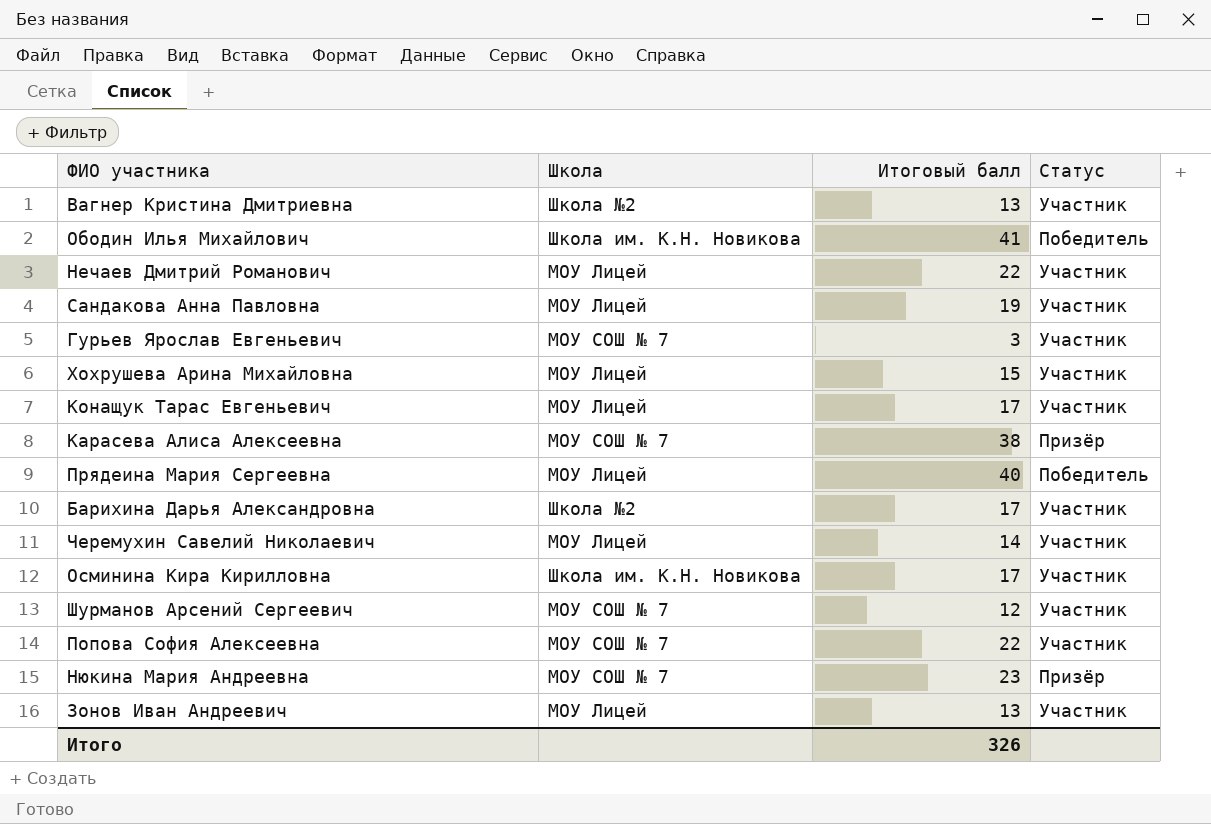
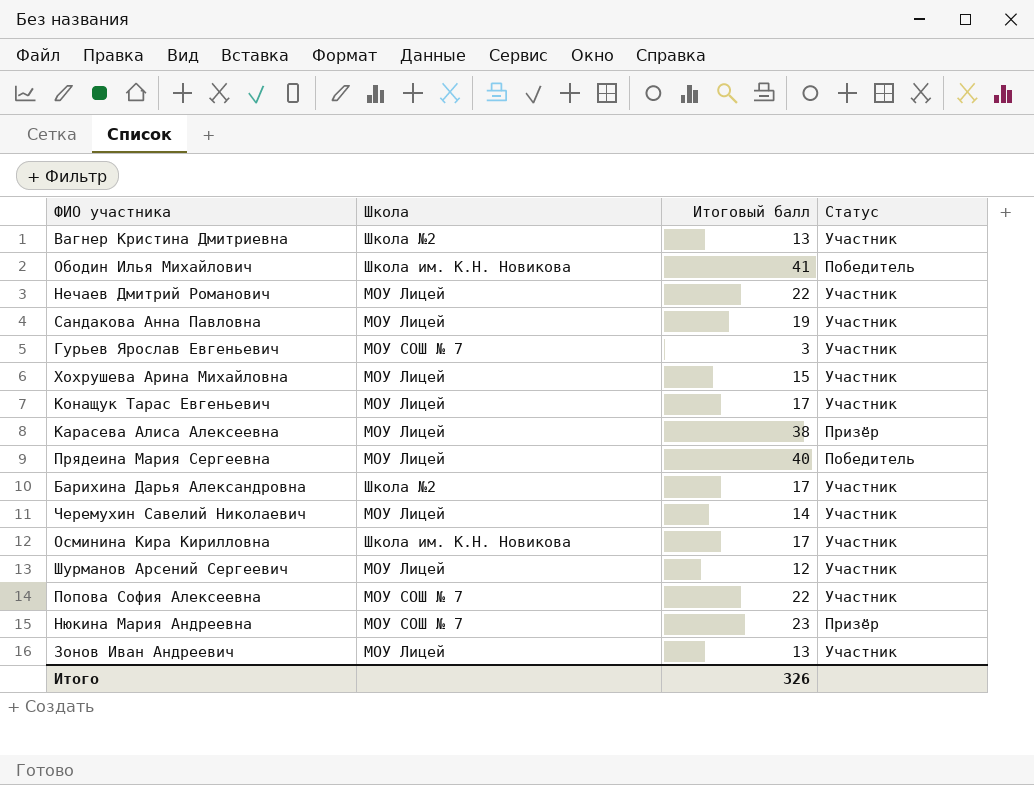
Карасева Алиса Алексеевна | Школа: МОУ СОШ № 7 -> МОУ Лицей
Шурманов Арсений Сергеевич | Школа: МОУ СОШ № 7 -> МОУ Лицей

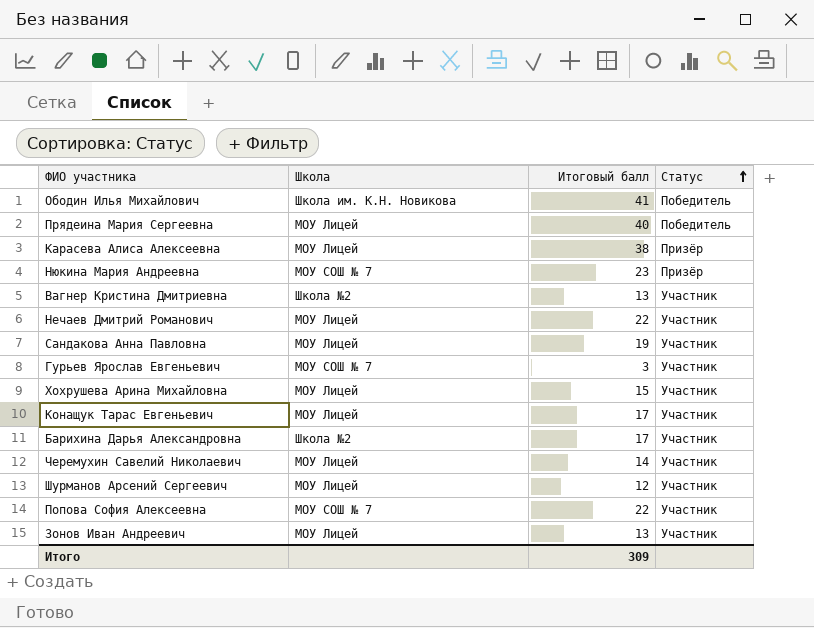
row order: none -> Статус ascending
row Осминина Кира Кирилловна: Школа им. К.Н. Новикова | 17 | Участник -> none
Итого | Итоговый балл: 326 -> 309

